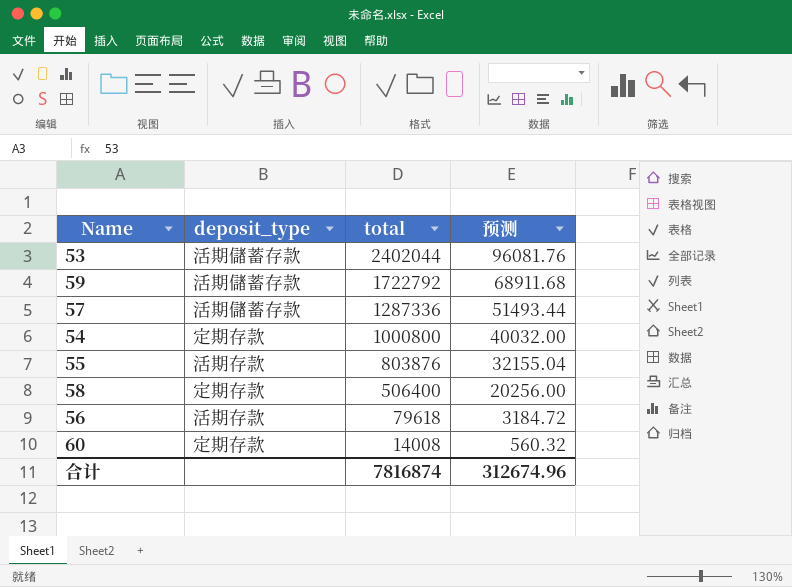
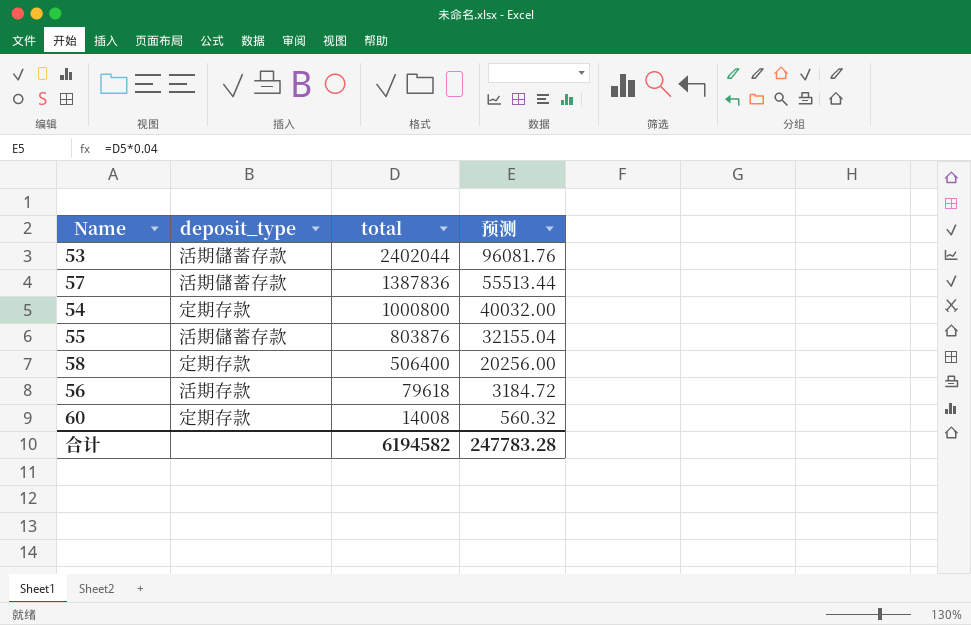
row 59: 活期儲蓄存款 | 1722792 | 68911.68 -> none
57 | total: 1287336 -> 1387836
57 | 预测: 51493.44 -> 55513.44
55 | deposit_type: 活期存款 -> 活期儲蓄存款
合计 | total: 7816874 -> 6194582
合计 | 预测: 312674.96 -> 247783.28

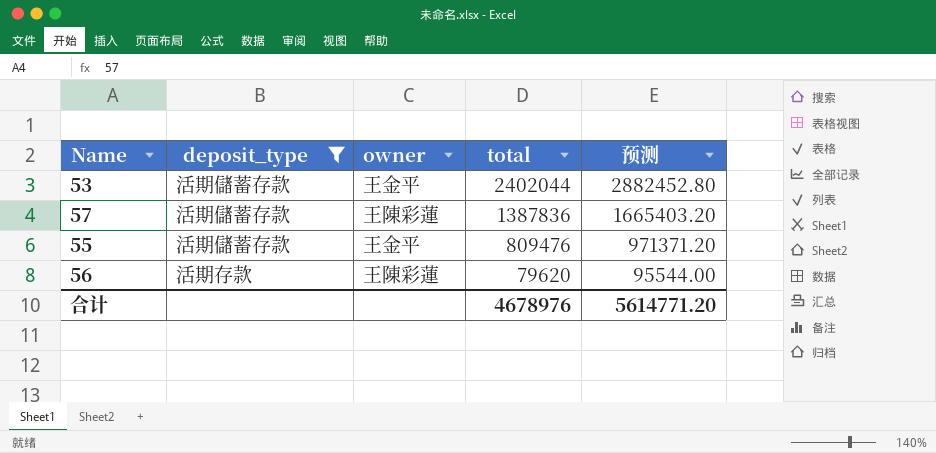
filter: none -> deposit_type != 定期存款
column owner | position: none -> 3
column 预测 | formula: [total] * 0.04 -> [total] * 1.2
55 | total: 803876 -> 809476
56 | total: 79618 -> 79620
合计 | total: 6194582 -> 4678976
合计 | 预测: 247783.28 -> 5614771.20

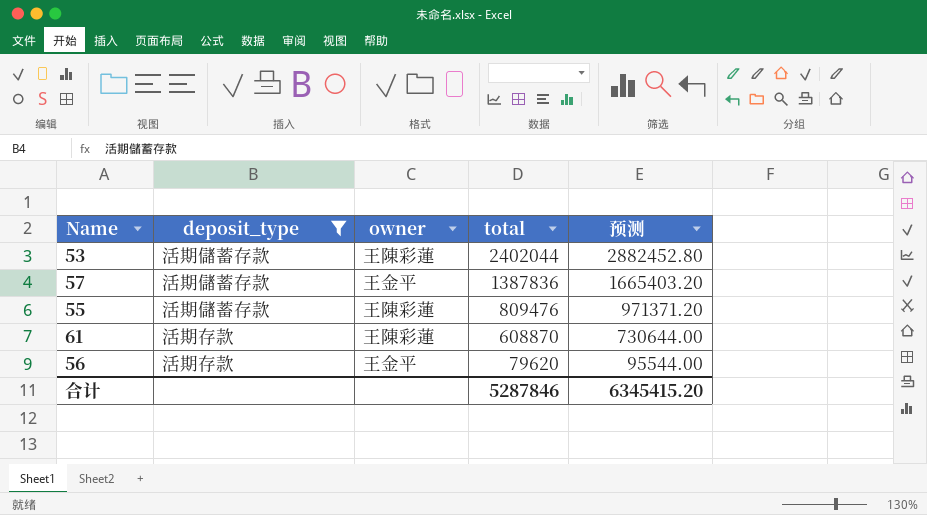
53 | owner: 王金平 -> 王陳彩蓮
57 | owner: 王陳彩蓮 -> 王金平
55 | owner: 王金平 -> 王陳彩蓮
row 61: none -> 活期存款 | 王陳彩蓮 | 608870 | 730644.00
56 | owner: 王陳彩蓮 -> 王金平
合计 | total: 4678976 -> 5287846
合计 | 预测: 5614771.20 -> 6345415.20

